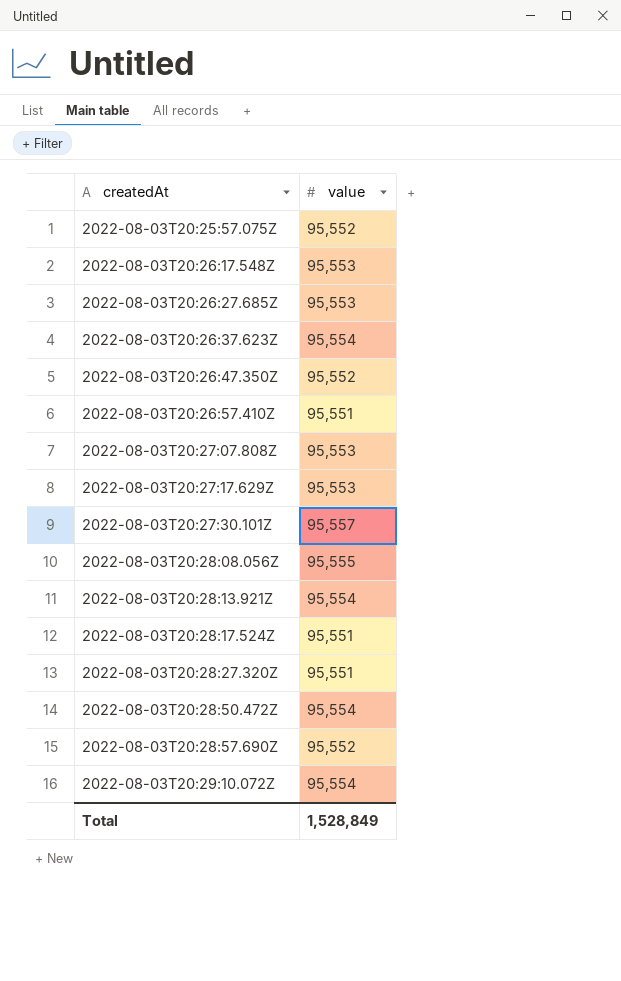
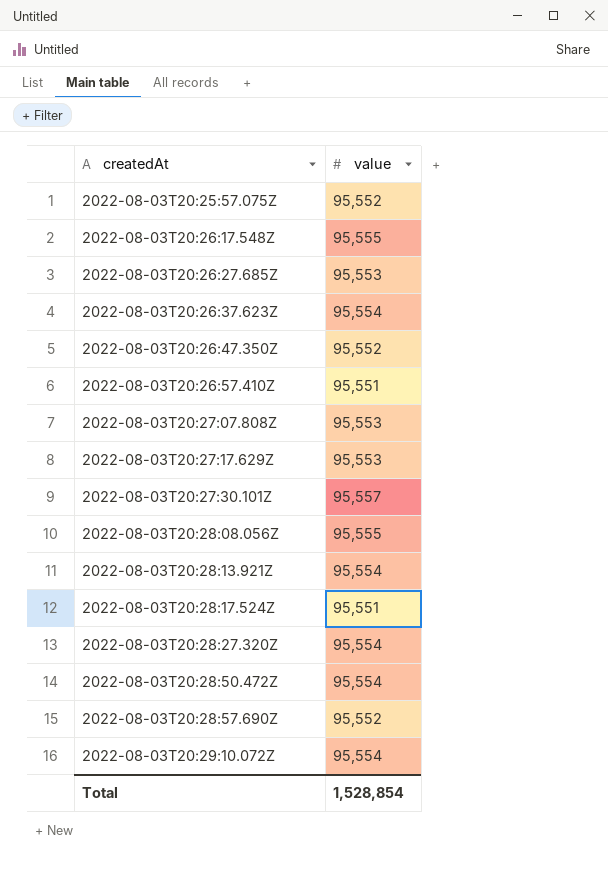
2022-08-03T20:26:17.548Z | value: 95,553 -> 95,555
2022-08-03T20:28:27.320Z | value: 95,551 -> 95,554
Total | value: 1,528,849 -> 1,528,854

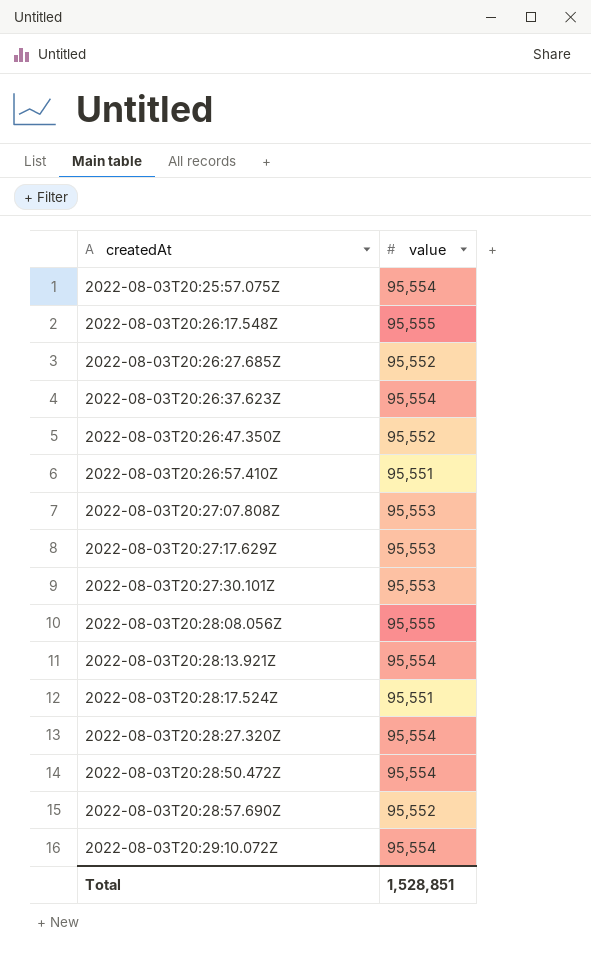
2022-08-03T20:25:57.075Z | value: 95,552 -> 95,554
2022-08-03T20:26:27.685Z | value: 95,553 -> 95,552
2022-08-03T20:27:30.101Z | value: 95,557 -> 95,553
Total | value: 1,528,854 -> 1,528,851

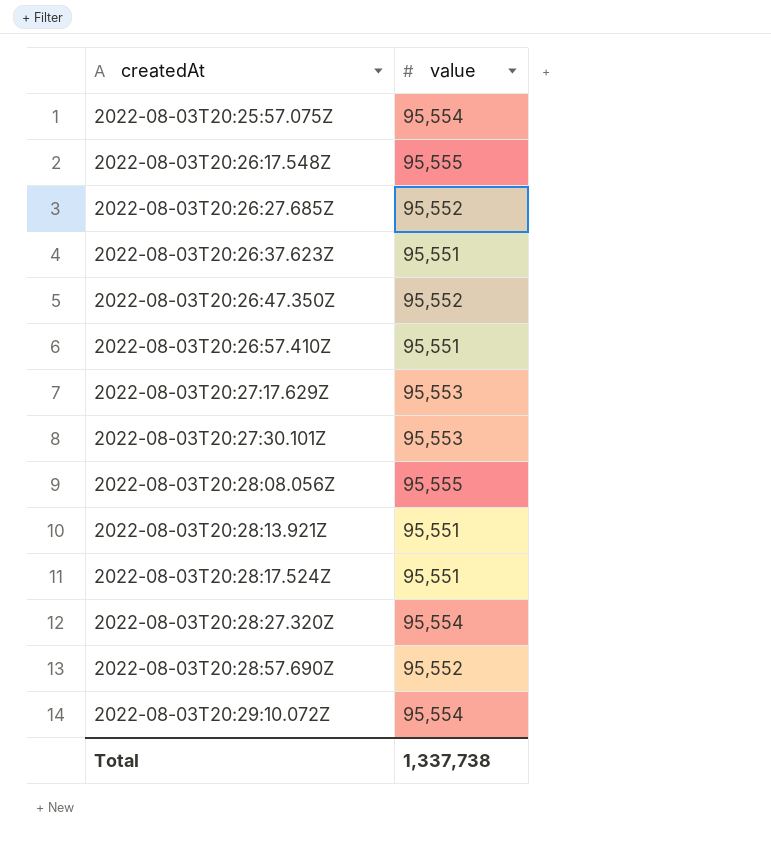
row 2022-08-03T20:27:07.808Z: 95,553 -> none
row 2022-08-03T20:28:50.472Z: 95,554 -> none
2022-08-03T20:26:37.623Z | value: 95,554 -> 95,551
2022-08-03T20:28:13.921Z | value: 95,554 -> 95,551
Total | value: 1,528,851 -> 1,337,738

